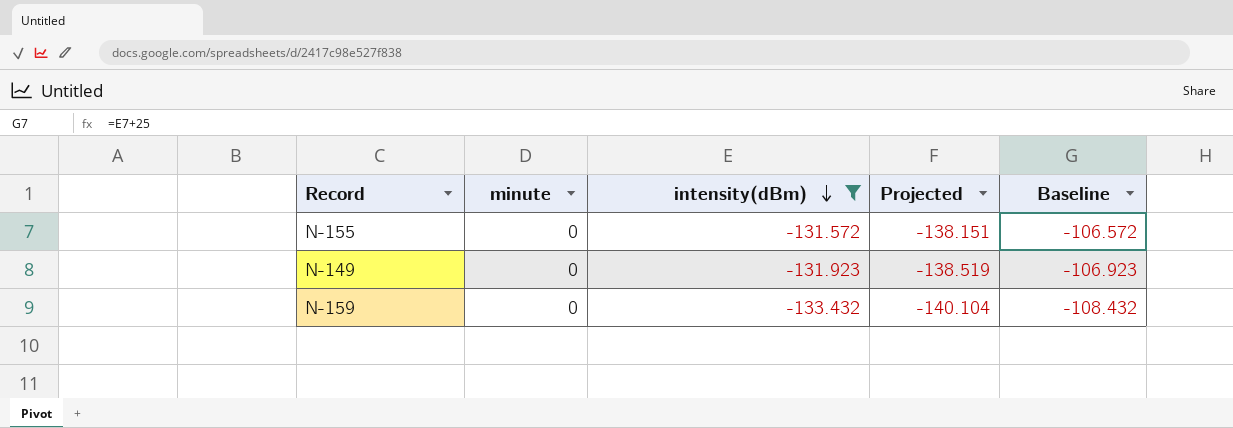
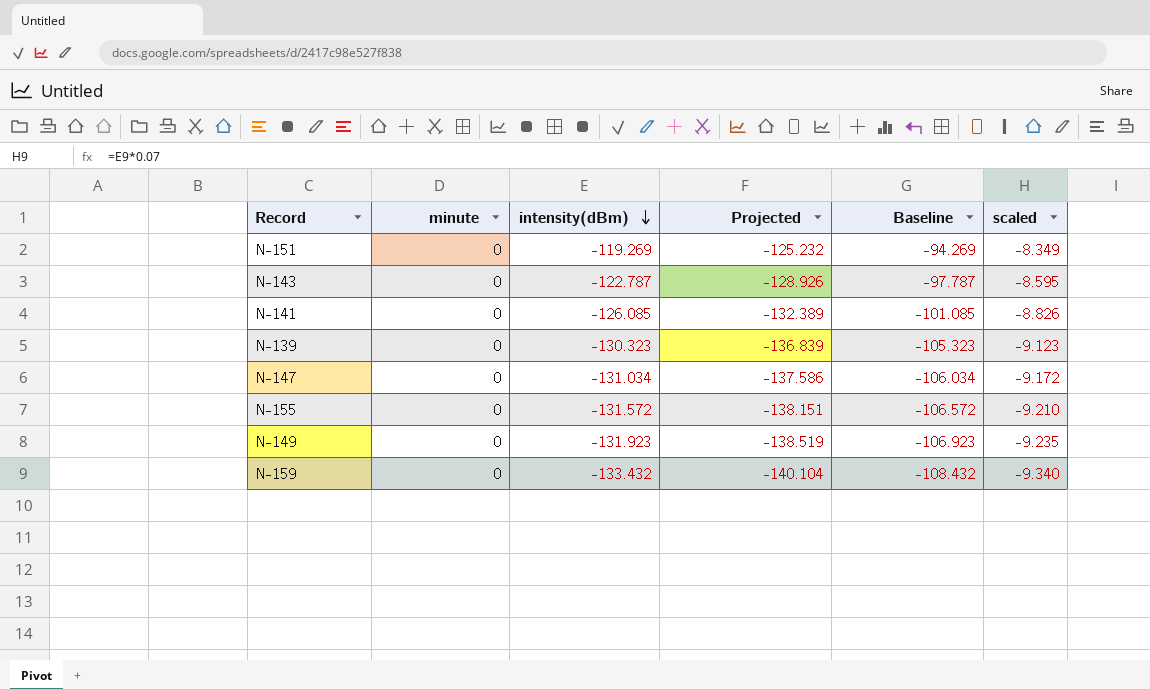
filter: intensity(dBm) <= -131.572 -> none
column scaled | formula: none -> [intensity(dBm)] * 0.07

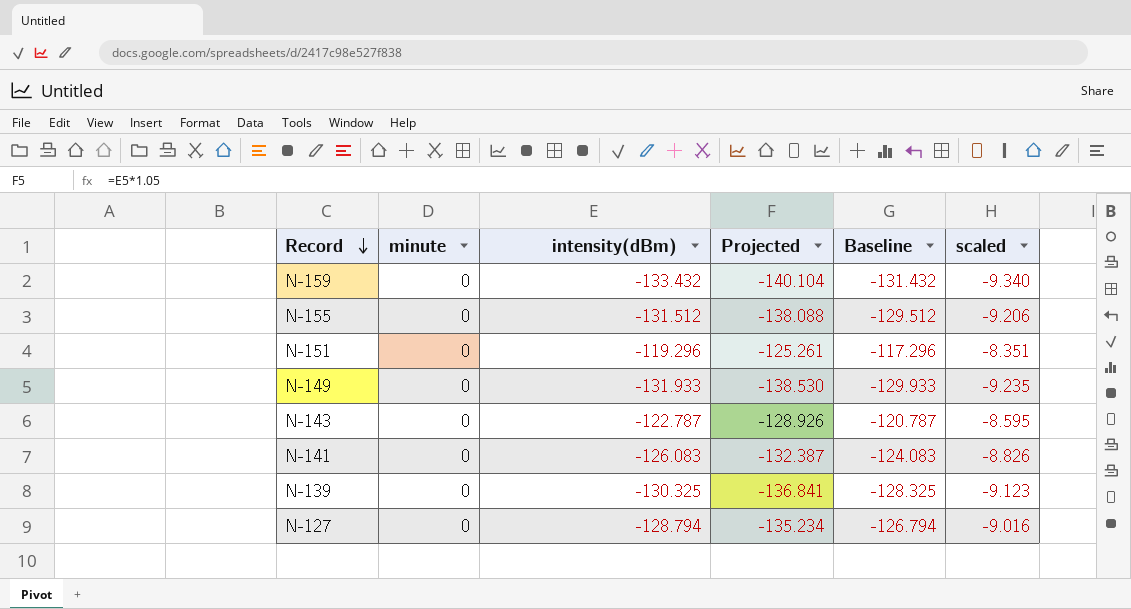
row order: intensity(dBm) descending -> Record descending
column Baseline | formula: [intensity(dBm)] + 25 -> [intensity(dBm)] + 2
row N-147: 0 | -131.034 | -137.586 | -106.034 | -9.172 -> none
N-155 | intensity(dBm): -131.572 -> -131.512
N-155 | Projected: -138.151 -> -138.088
N-155 | scaled: -9.210 -> -9.206
N-151 | intensity(dBm): -119.269 -> -119.296
N-151 | Projected: -125.232 -> -125.261
N-151 | scaled: -8.349 -> -8.351
N-149 | intensity(dBm): -131.923 -> -131.933
N-149 | Projected: -138.519 -> -138.530
N-141 | intensity(dBm): -126.085 -> -126.083
N-141 | Projected: -132.389 -> -132.387
N-139 | intensity(dBm): -130.323 -> -130.325
N-139 | Projected: -136.839 -> -136.841
row N-127: none -> 0 | -128.794 | -135.234 | -126.794 | -9.016

